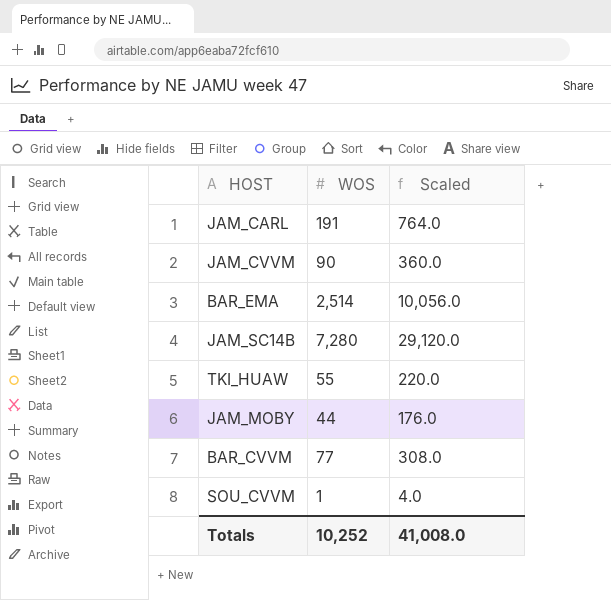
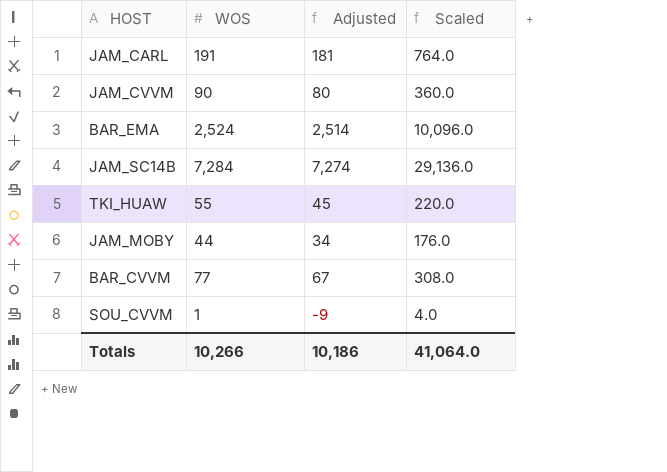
column Adjusted | formula: none -> [WOS] - 10
BAR_EMA | WOS: 2,514 -> 2,524
BAR_EMA | Scaled: 10,056.0 -> 10,096.0
JAM_SC14B | WOS: 7,280 -> 7,284
JAM_SC14B | Scaled: 29,120.0 -> 29,136.0
Totals | WOS: 10,252 -> 10,266
Totals | Scaled: 41,008.0 -> 41,064.0

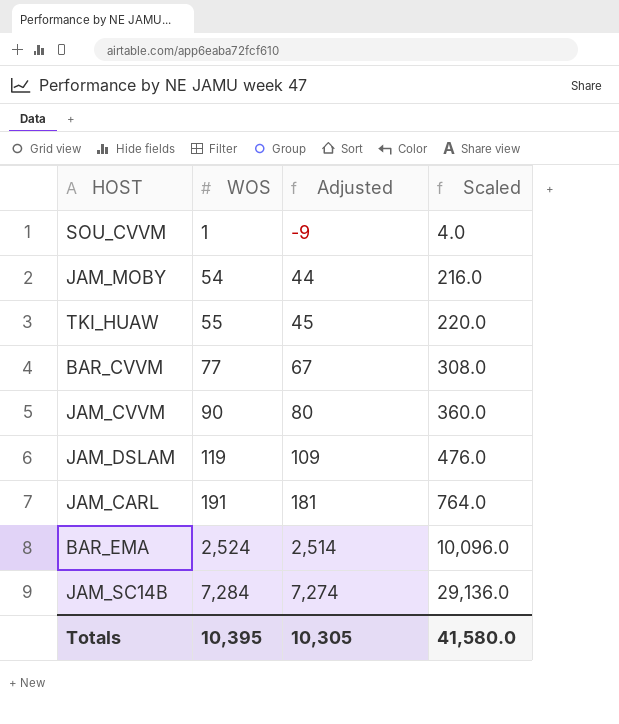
row order: none -> WOS ascending
JAM_MOBY | WOS: 44 -> 54
JAM_MOBY | Adjusted: 34 -> 44
JAM_MOBY | Scaled: 176.0 -> 216.0
row JAM_DSLAM: none -> 119 | 109 | 476.0
Totals | WOS: 10,266 -> 10,395
Totals | Adjusted: 10,186 -> 10,305
Totals | Scaled: 41,064.0 -> 41,580.0

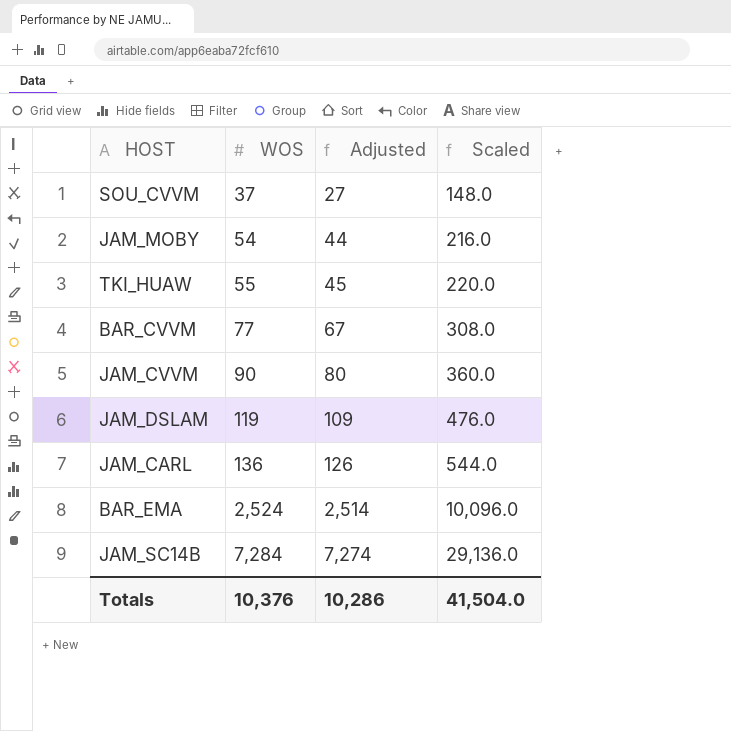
SOU_CVVM | WOS: 1 -> 37
SOU_CVVM | Adjusted: -9 -> 27
SOU_CVVM | Scaled: 4.0 -> 148.0
JAM_CARL | WOS: 191 -> 136
JAM_CARL | Adjusted: 181 -> 126
JAM_CARL | Scaled: 764.0 -> 544.0
Totals | WOS: 10,395 -> 10,376
Totals | Adjusted: 10,305 -> 10,286
Totals | Scaled: 41,580.0 -> 41,504.0

